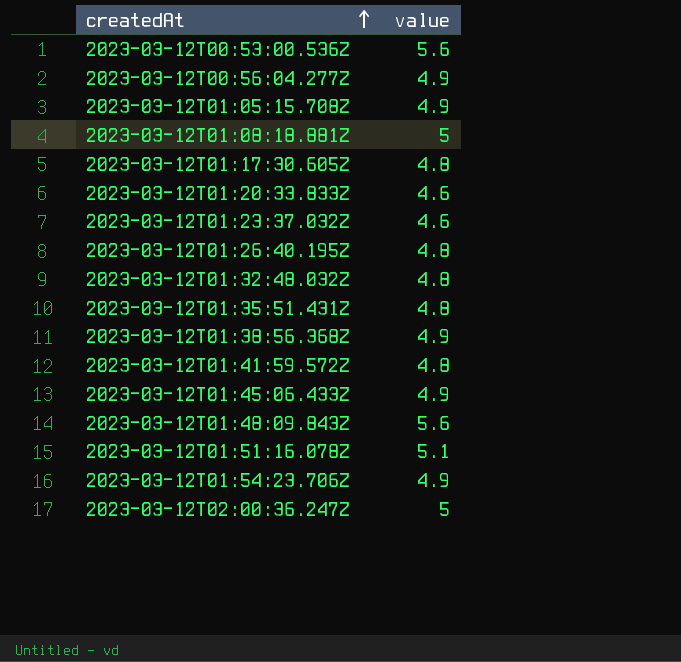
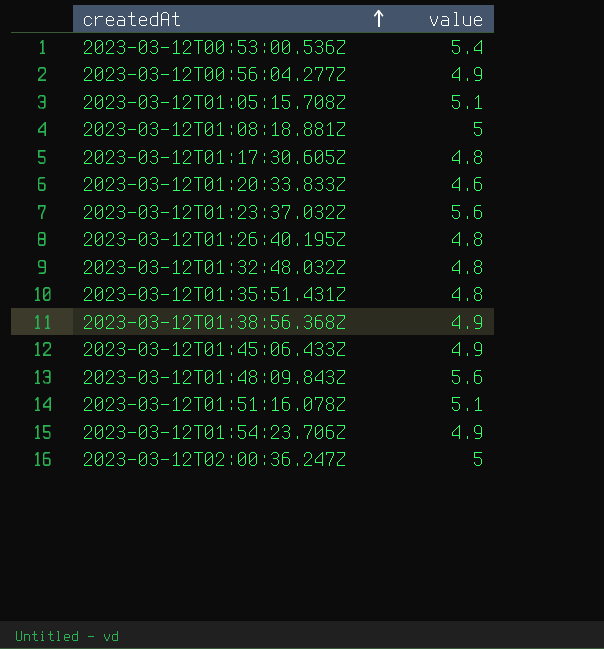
row 2023-03-12T01:41:59.572Z: 4.8 -> none
2023-03-12T00:53:00.536Z | value: 5.6 -> 5.4
2023-03-12T01:05:15.708Z | value: 4.9 -> 5.1
2023-03-12T01:23:37.032Z | value: 4.6 -> 5.6

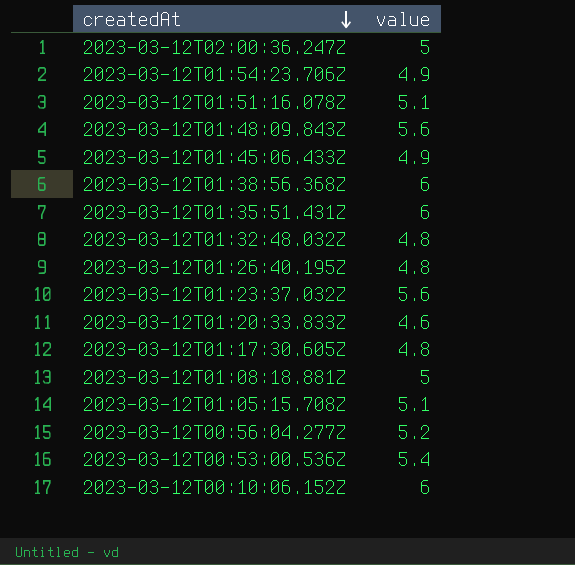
row order: createdAt ascending -> createdAt descending
2023-03-12T01:38:56.368Z | value: 4.9 -> 6
2023-03-12T01:35:51.431Z | value: 4.8 -> 6
2023-03-12T00:56:04.277Z | value: 4.9 -> 5.2
row 2023-03-12T00:10:06.152Z: none -> 6

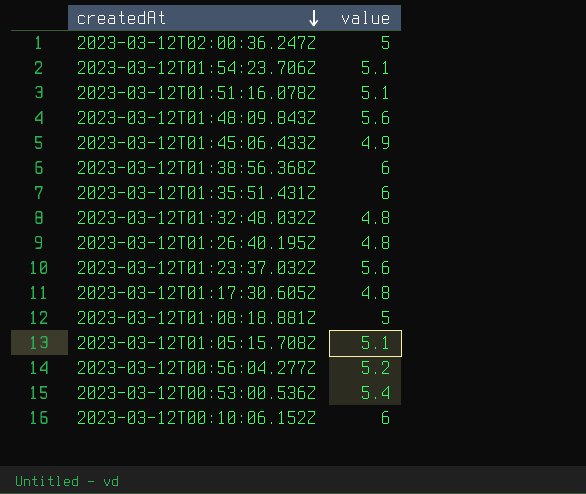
row 2023-03-12T01:20:33.833Z: 4.6 -> none
2023-03-12T01:54:23.706Z | value: 4.9 -> 5.1

